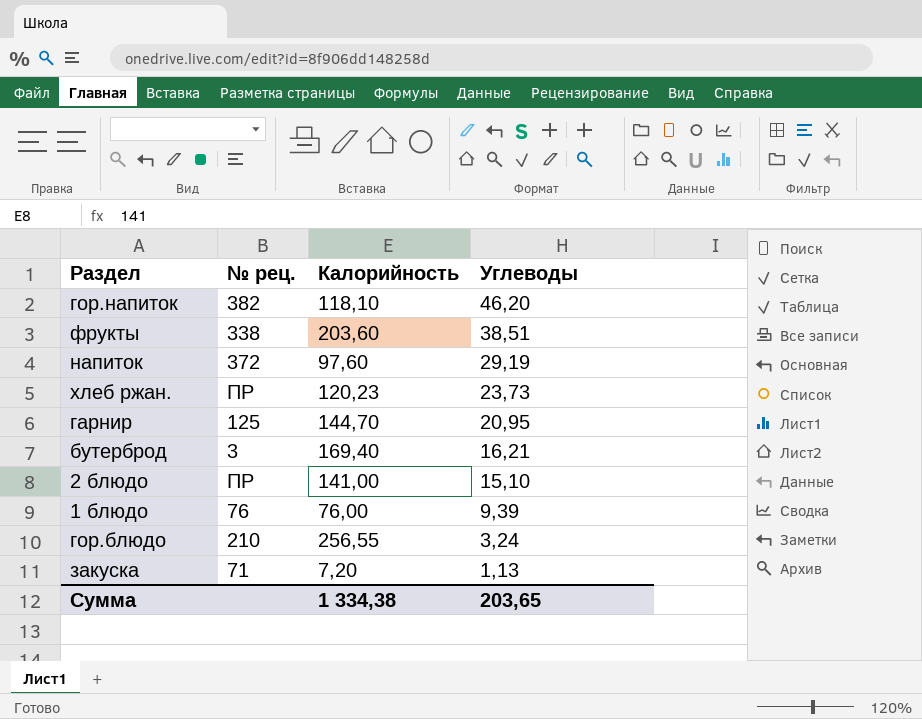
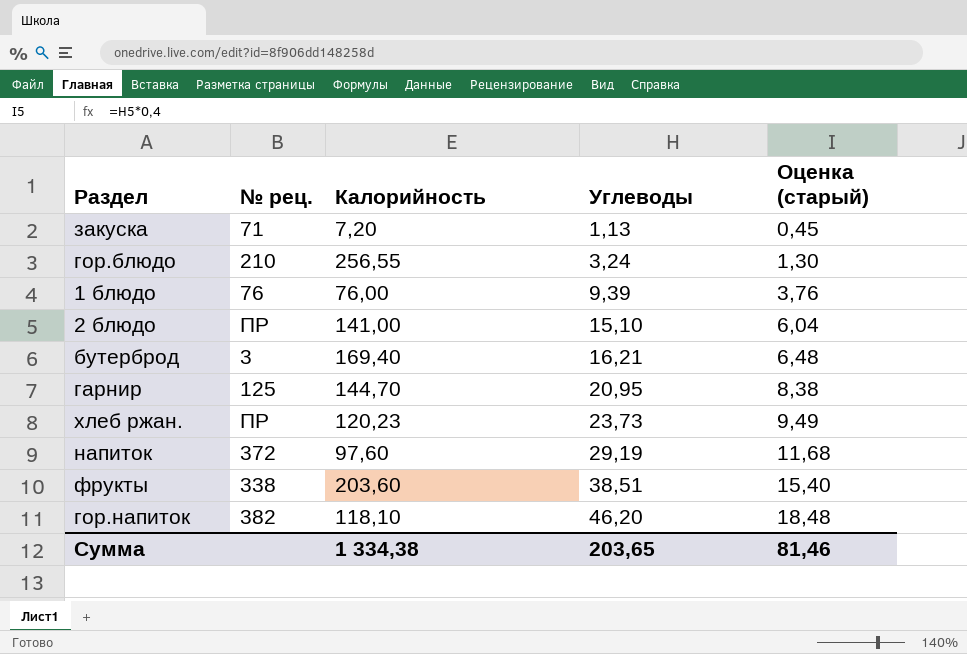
row order: Углеводы descending -> Углеводы ascending
column Оценка (старый) | formula: none -> [Углеводы] * 0,4

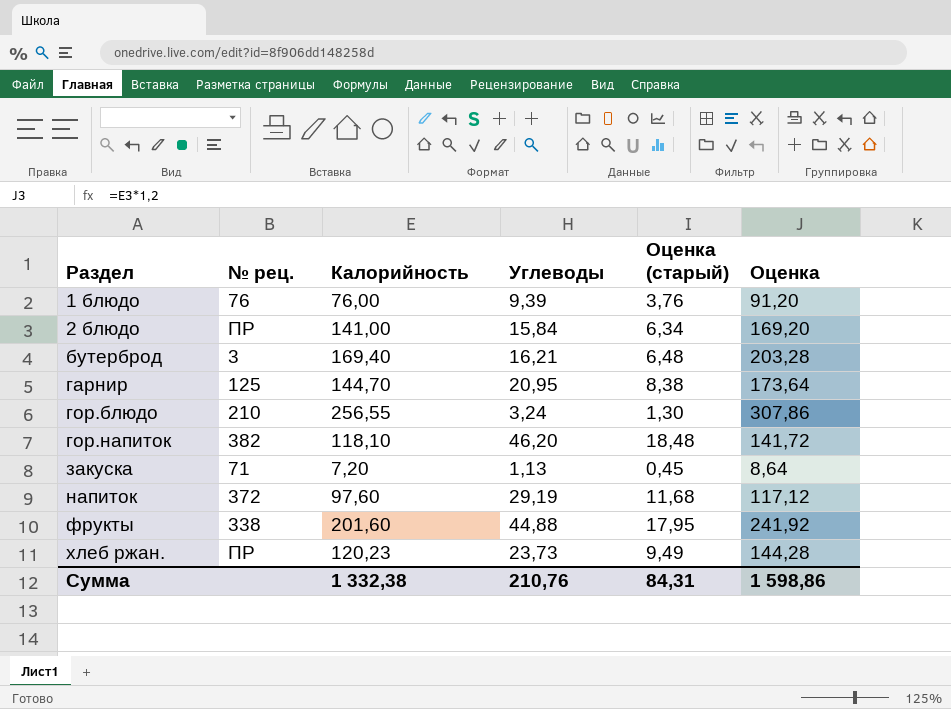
row order: Углеводы ascending -> Раздел ascending
column Оценка | formula: none -> [Калорийность] * 1,2
2 блюдо | Углеводы: 15,10 -> 15,84
2 блюдо | Оценка (старый): 6,04 -> 6,34
фрукты | Калорийность: 203,60 -> 201,60
фрукты | Углеводы: 38,51 -> 44,88
фрукты | Оценка (старый): 15,40 -> 17,95
Сумма | Калорийность: 1 334,38 -> 1 332,38
Сумма | Углеводы: 203,65 -> 210,76
Сумма | Оценка (старый): 81,46 -> 84,31

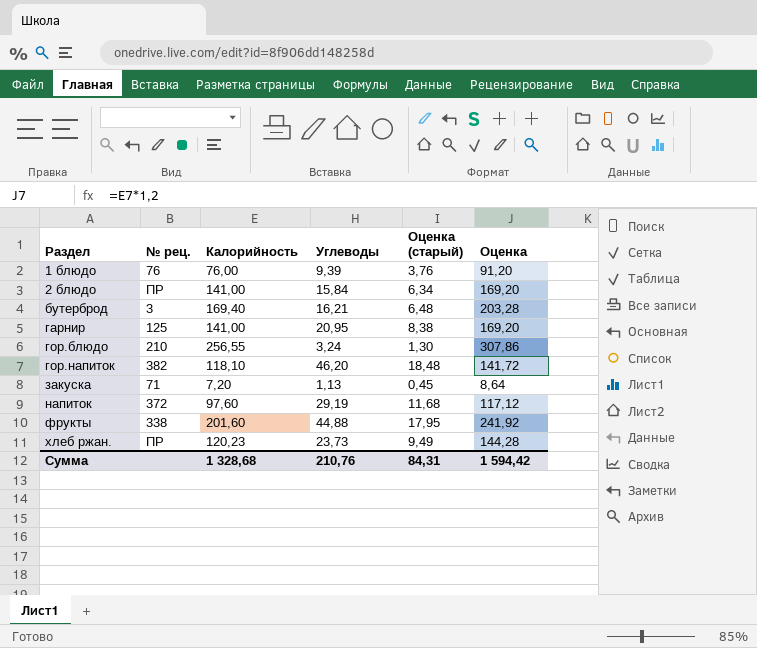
гарнир | Калорийность: 144,70 -> 141,00
гарнир | Оценка: 173,64 -> 169,20
Сумма | Калорийность: 1 332,38 -> 1 328,68
Сумма | Оценка: 1 598,86 -> 1 594,42

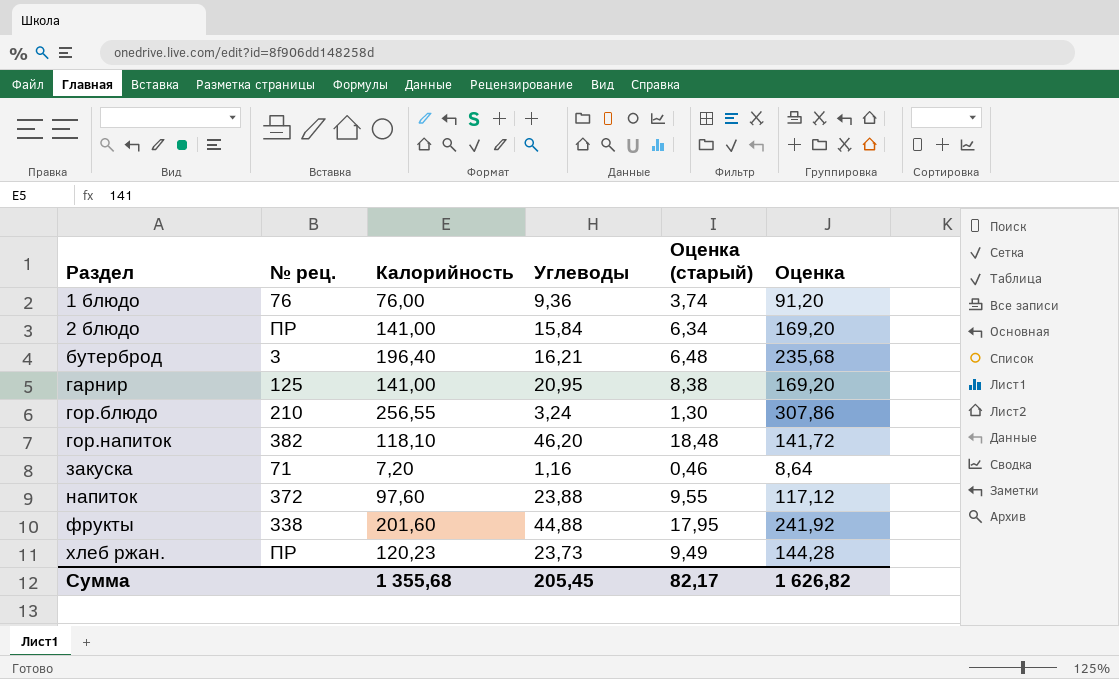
1 блюдо | Углеводы: 9,39 -> 9,36
1 блюдо | Оценка (старый): 3,76 -> 3,74
бутерброд | Калорийность: 169,40 -> 196,40
бутерброд | Оценка: 203,28 -> 235,68
закуска | Углеводы: 1,13 -> 1,16
закуска | Оценка (старый): 0,45 -> 0,46
напиток | Углеводы: 29,19 -> 23,88
напиток | Оценка (старый): 11,68 -> 9,55
Сумма | Калорийность: 1 328,68 -> 1 355,68
Сумма | Углеводы: 210,76 -> 205,45
Сумма | Оценка (старый): 84,31 -> 82,17
Сумма | Оценка: 1 594,42 -> 1 626,82

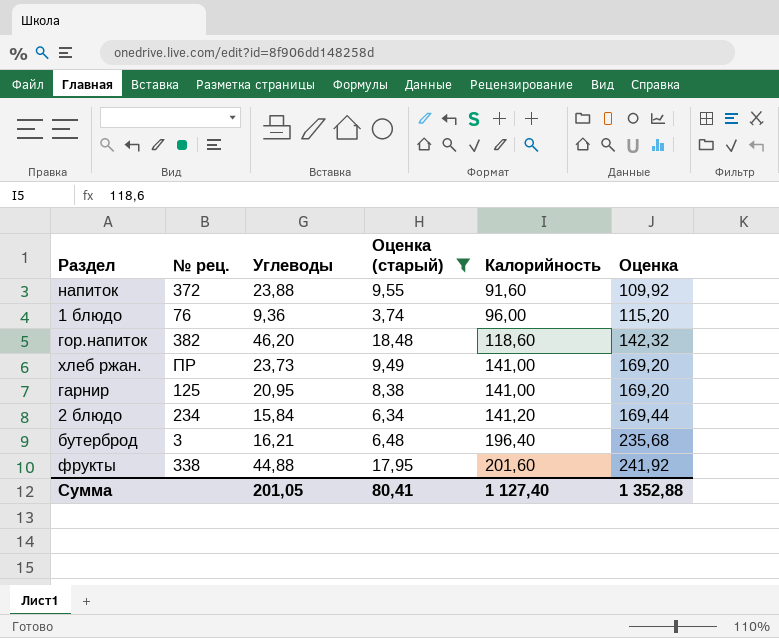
filter: none -> Оценка (старый) >= 3,74
row order: Раздел ascending -> Калорийность ascending
column Калорийность | position: 3 -> 5
напиток | Калорийность: 97,60 -> 91,60
напиток | Оценка: 117,12 -> 109,92
1 блюдо | Калорийность: 76,00 -> 96,00
1 блюдо | Оценка: 91,20 -> 115,20
гор.напиток | Калорийность: 118,10 -> 118,60
гор.напиток | Оценка: 141,72 -> 142,32
хлеб ржан. | Калорийность: 120,23 -> 141,00
хлеб ржан. | Оценка: 144,28 -> 169,20
2 блюдо | № рец.: ПР -> 234
2 блюдо | Калорийность: 141,00 -> 141,20
2 блюдо | Оценка: 169,20 -> 169,44
Сумма | Углеводы: 205,45 -> 201,05
Сумма | Оценка (старый): 82,17 -> 80,41
Сумма | Калорийность: 1 355,68 -> 1 127,40
Сумма | Оценка: 1 626,82 -> 1 352,88

